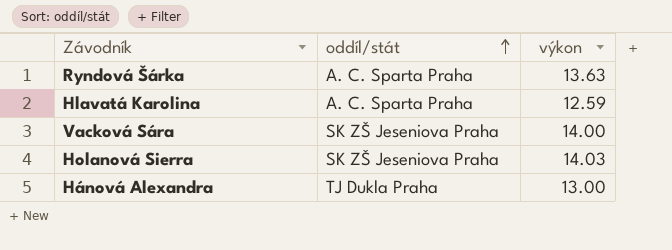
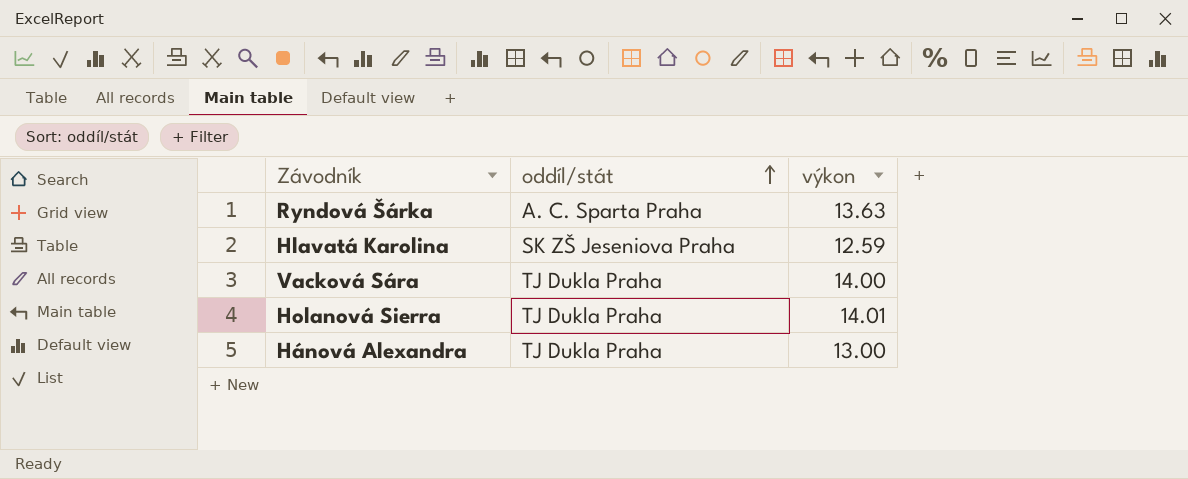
Hlavatá Karolina | oddíl/stát: A. C. Sparta Praha -> SK ZŠ Jeseniova Praha
Vacková Sára | oddíl/stát: SK ZŠ Jeseniova Praha -> TJ Dukla Praha
Holanová Sierra | oddíl/stát: SK ZŠ Jeseniova Praha -> TJ Dukla Praha
Holanová Sierra | výkon: 14.03 -> 14.01

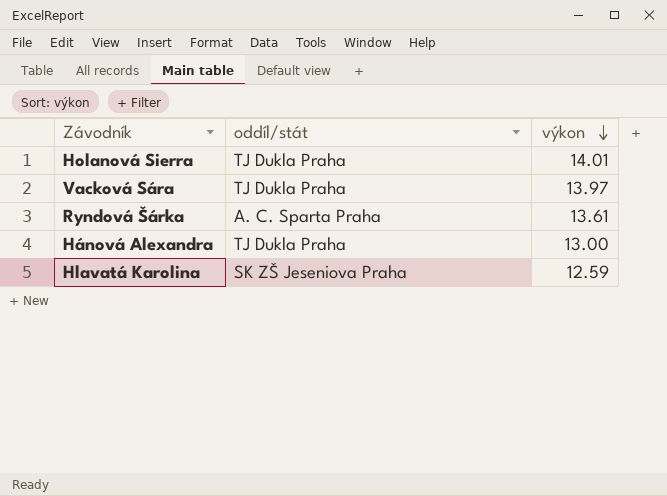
row order: oddíl/stát ascending -> výkon descending
Vacková Sára | výkon: 14.00 -> 13.97
Ryndová Šárka | výkon: 13.63 -> 13.61

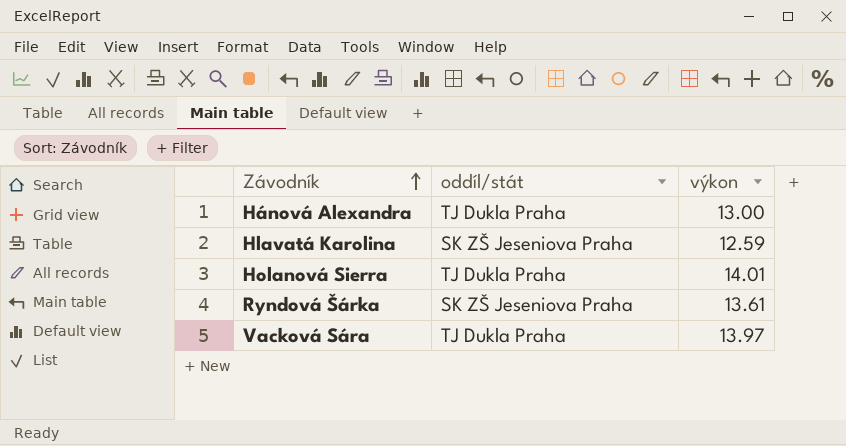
row order: výkon descending -> Závodník ascending
Ryndová Šárka | oddíl/stát: A. C. Sparta Praha -> SK ZŠ Jeseniova Praha

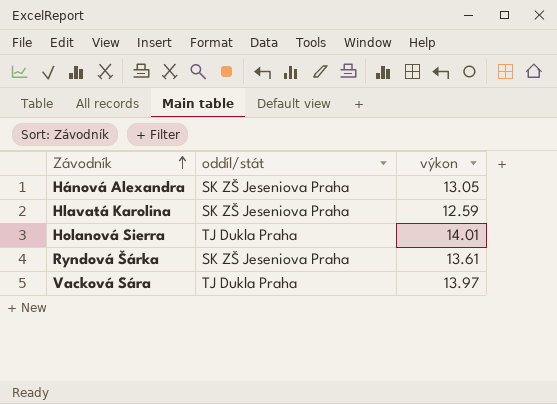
Hánová Alexandra | oddíl/stát: TJ Dukla Praha -> SK ZŠ Jeseniova Praha
Hánová Alexandra | výkon: 13.00 -> 13.05

